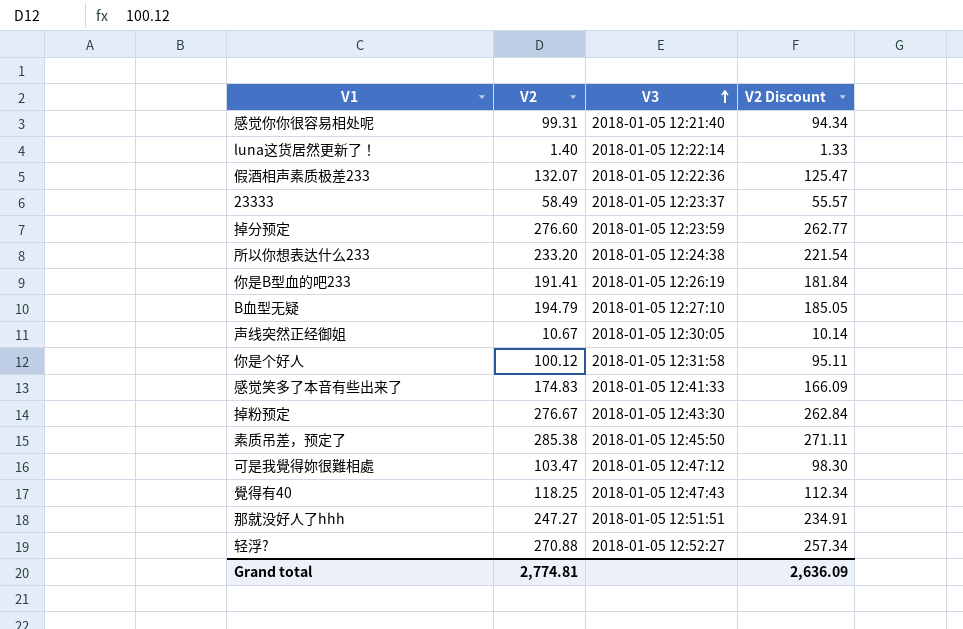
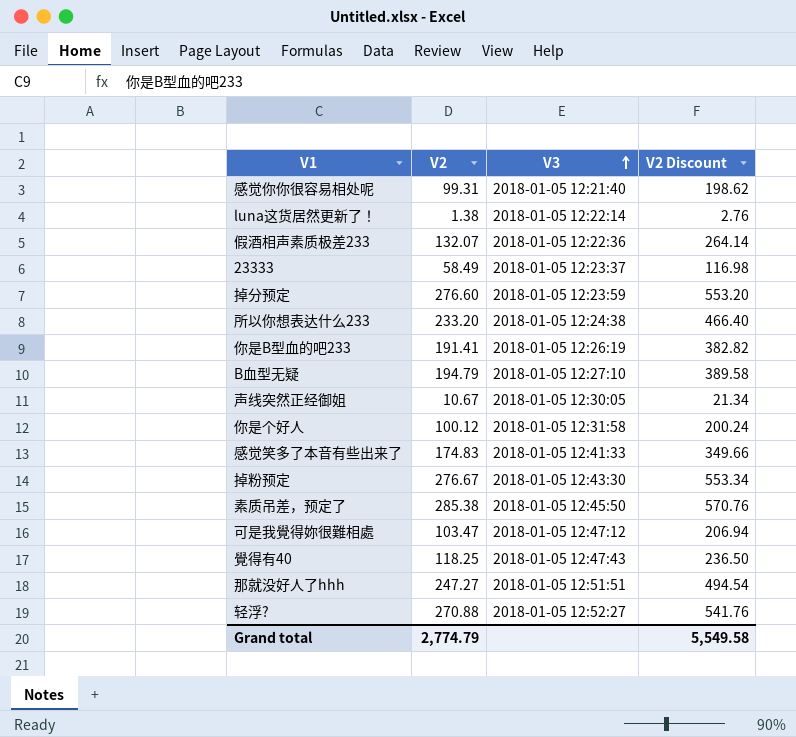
column V2 Discount | formula: [V2] * 0.95 -> [V2] * 2
luna这货居然更新了！ | V2: 1.40 -> 1.38
Grand total | V2: 2,774.81 -> 2,774.79
Grand total | V2 Discount: 2,636.09 -> 5,549.58

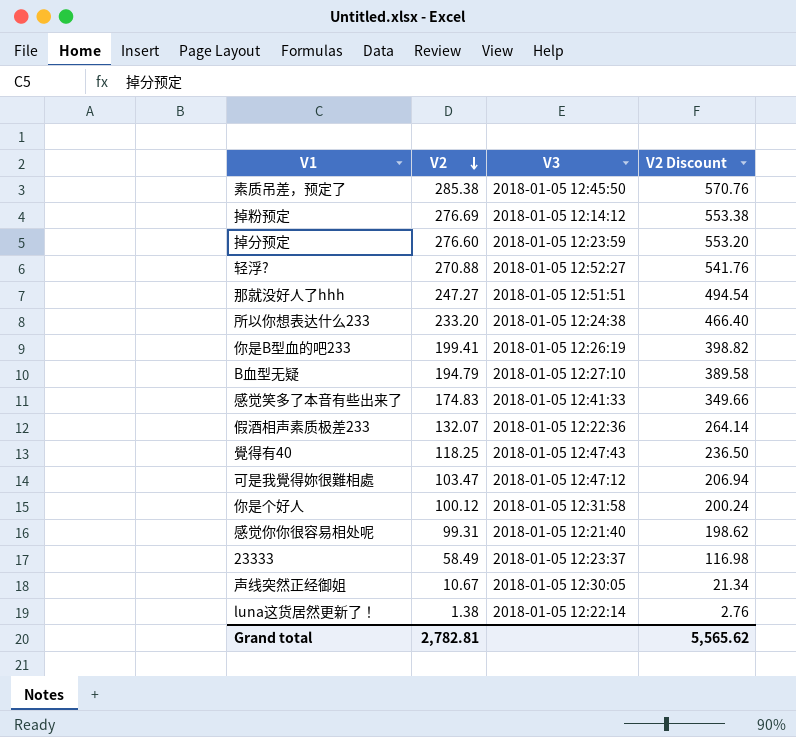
row order: V3 ascending -> V2 descending
掉粉预定 | V2: 276.67 -> 276.69
掉粉预定 | V3: 2018-01-05 12:43:30 -> 2018-01-05 12:14:12
掉粉预定 | V2 Discount: 553.34 -> 553.38
你是B型血的吧233 | V2: 191.41 -> 199.41
你是B型血的吧233 | V2 Discount: 382.82 -> 398.82
Grand total | V2: 2,774.79 -> 2,782.81
Grand total | V2 Discount: 5,549.58 -> 5,565.62

